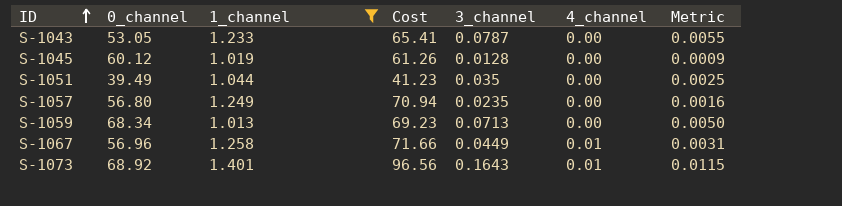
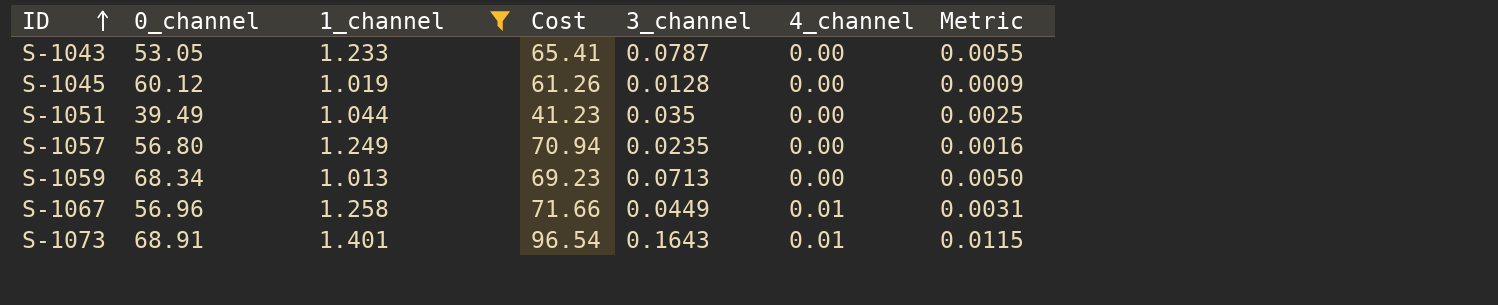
S-1073 | 0_channel: 68.92 -> 68.91
S-1073 | Cost: 96.56 -> 96.54

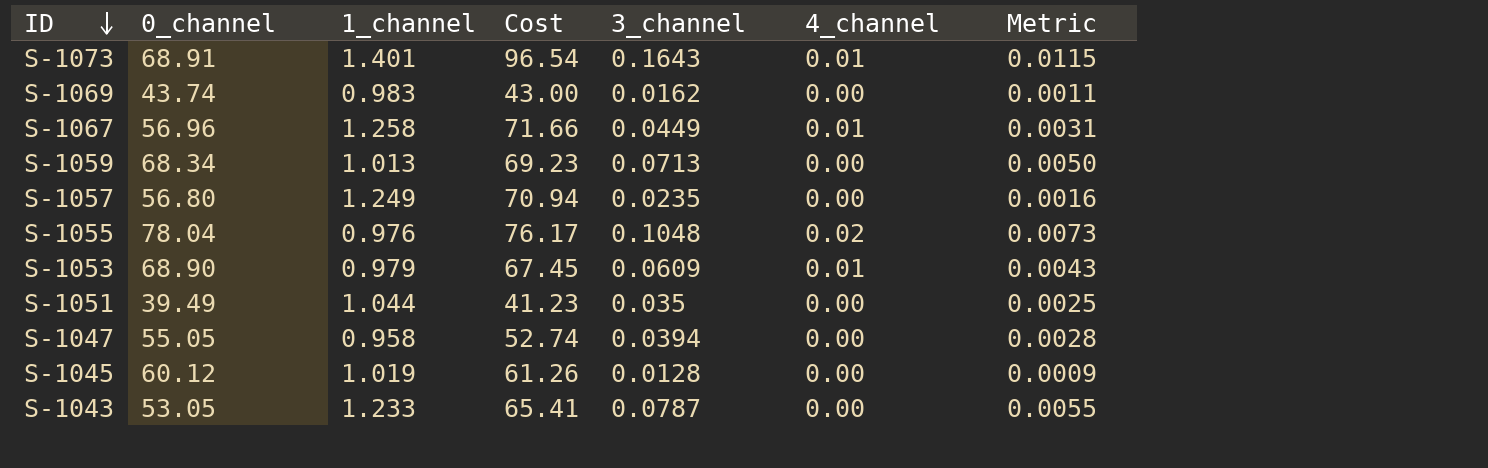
filter: 1_channel >= 1.013 -> none
row order: ID ascending -> ID descending

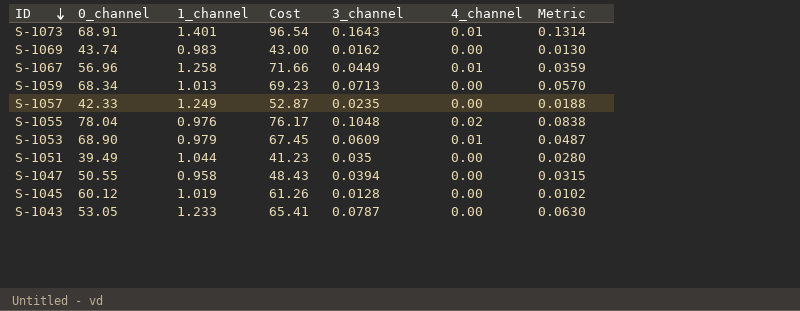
column Metric | formula: [3_channel] * 0.07 -> [3_channel] * 0.8
S-1057 | 0_channel: 56.80 -> 42.33
S-1057 | Cost: 70.94 -> 52.87
S-1047 | 0_channel: 55.05 -> 50.55
S-1047 | Cost: 52.74 -> 48.43

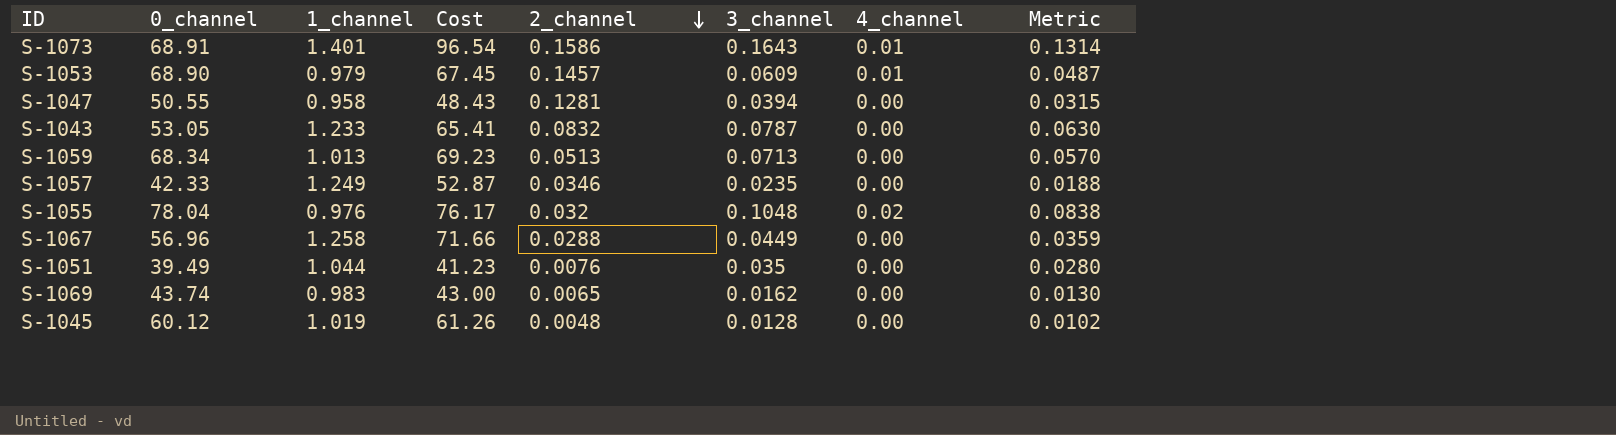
row order: ID descending -> 2_channel descending
column 2_channel | position: none -> 5
S-1067 | 4_channel: 0.01 -> 0.00

